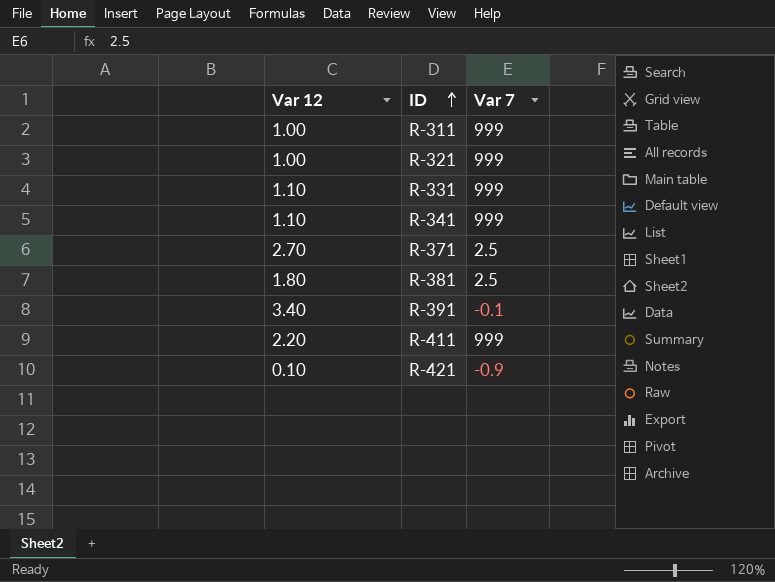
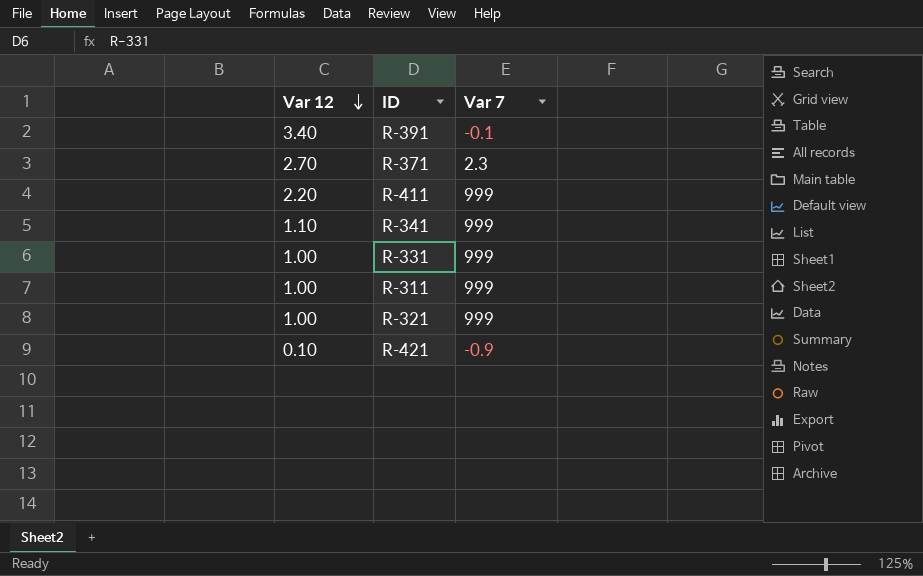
row order: ID ascending -> Var 12 descending
row R-381: 1.80 | 2.5 -> none
R-371 | Var 7: 2.5 -> 2.3
R-331 | Var 12: 1.10 -> 1.00

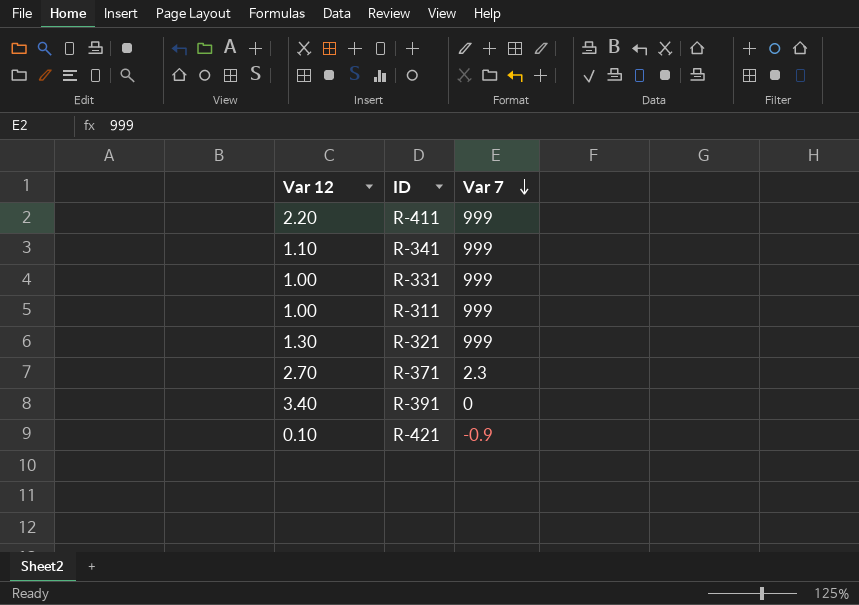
row order: Var 12 descending -> Var 7 descending
R-321 | Var 12: 1.00 -> 1.30
R-391 | Var 7: -0.1 -> 0

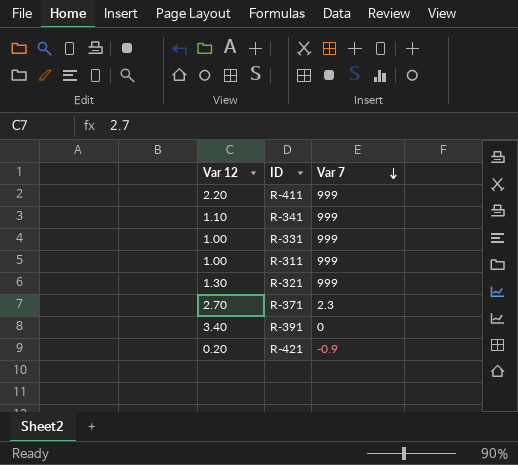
R-421 | Var 12: 0.10 -> 0.20

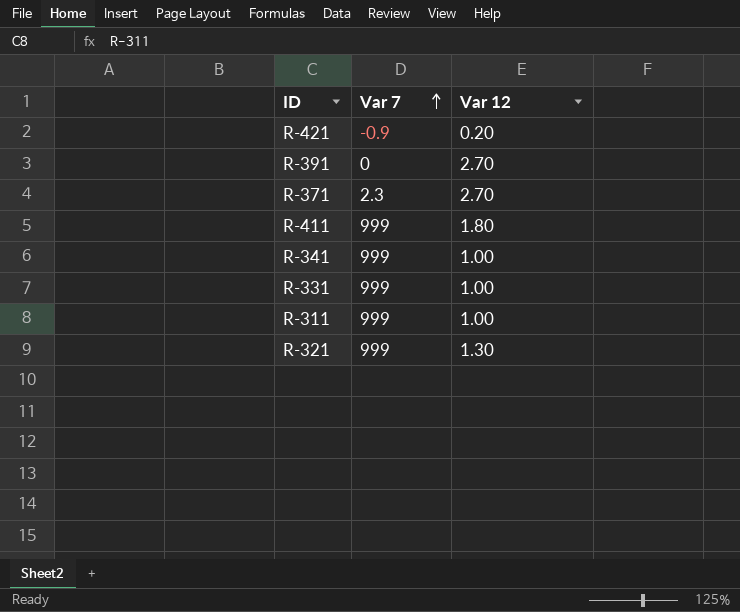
row order: Var 7 descending -> Var 7 ascending
column Var 12 | position: 1 -> 3
R-391 | Var 12: 3.40 -> 2.70
R-411 | Var 12: 2.20 -> 1.80
R-341 | Var 12: 1.10 -> 1.00

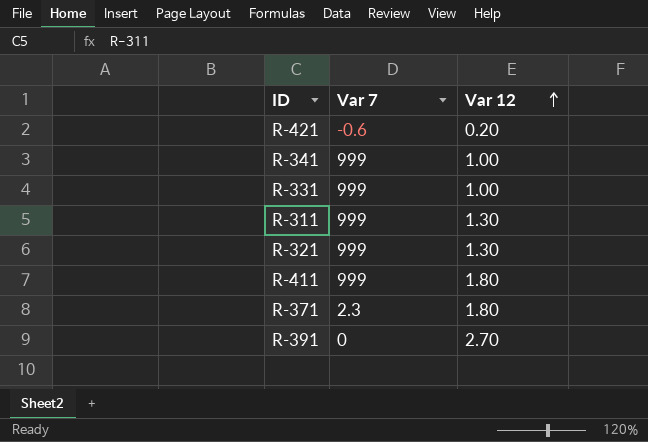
row order: Var 7 ascending -> Var 12 ascending
R-421 | Var 7: -0.9 -> -0.6
R-311 | Var 12: 1.00 -> 1.30
R-371 | Var 12: 2.70 -> 1.80

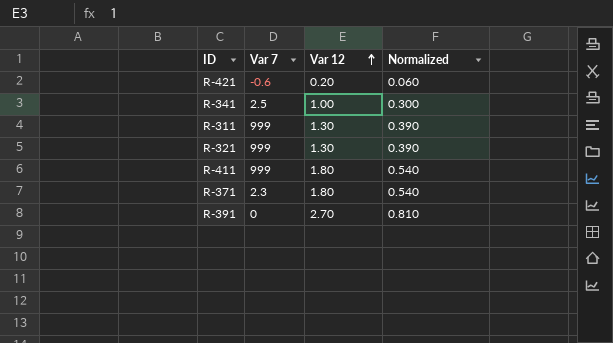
column Normalized | formula: none -> [Var 12] * 0.3
row R-331: 999 | 1.00 -> none
R-341 | Var 7: 999 -> 2.5

